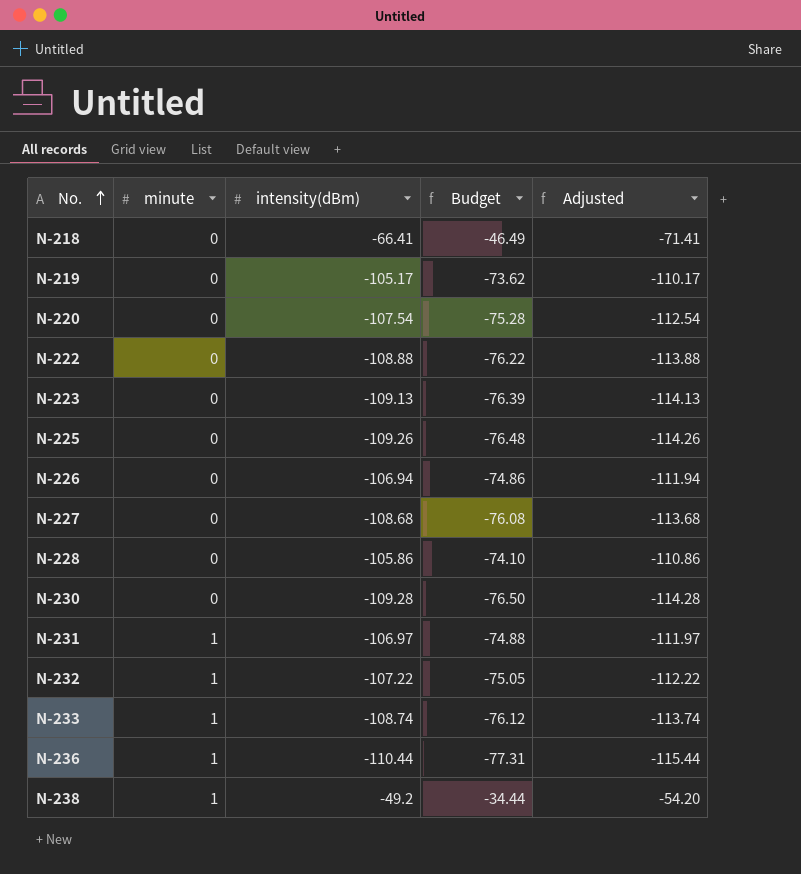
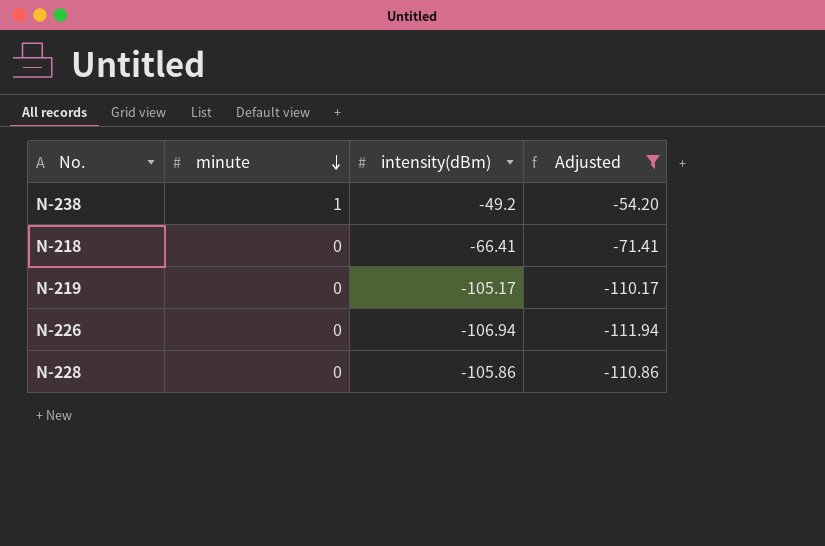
filter: none -> Adjusted >= -111.94
row order: No. ascending -> minute descending
column Budget | formula: [intensity(dBm)] * 0.7 -> none

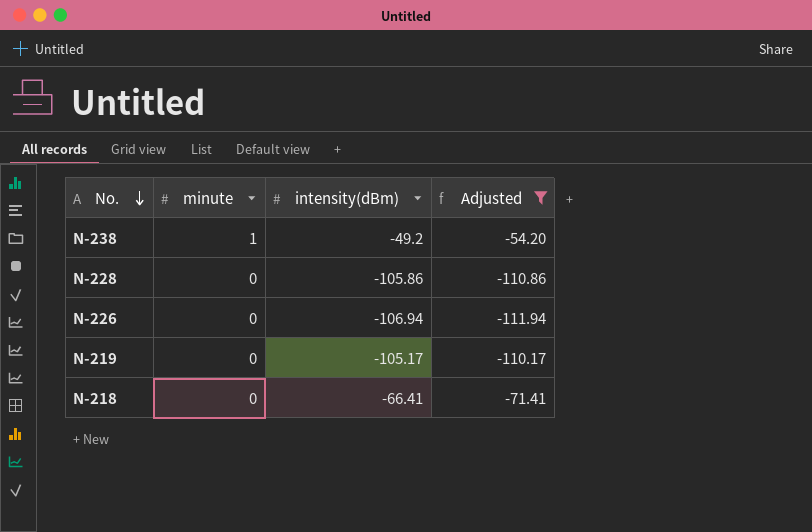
row order: minute descending -> No. descending

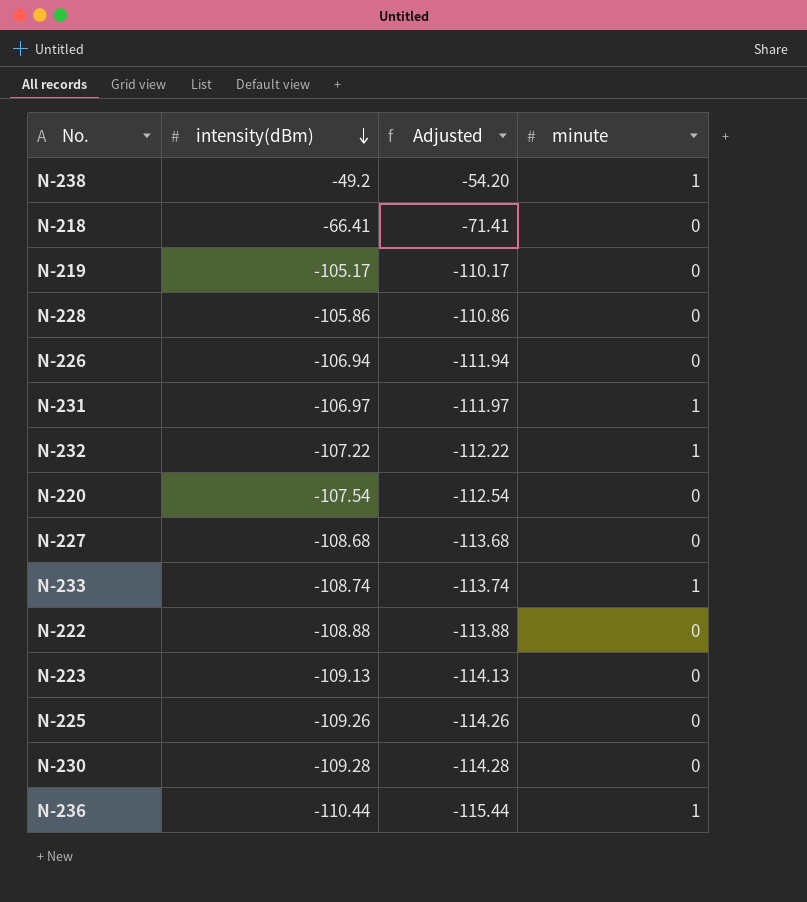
filter: Adjusted >= -111.94 -> none
row order: No. descending -> intensity(dBm) descending
column minute | position: 2 -> 4

